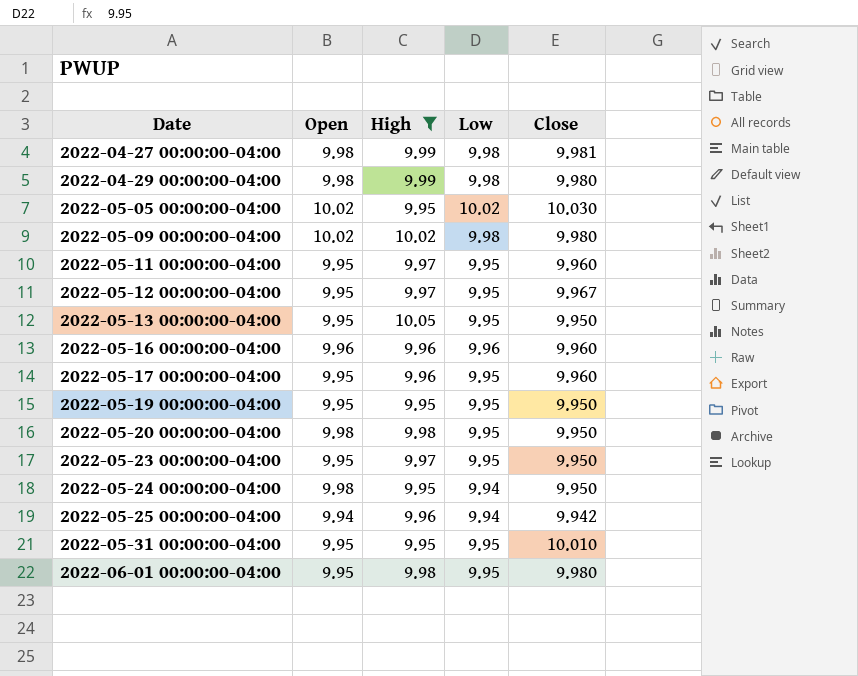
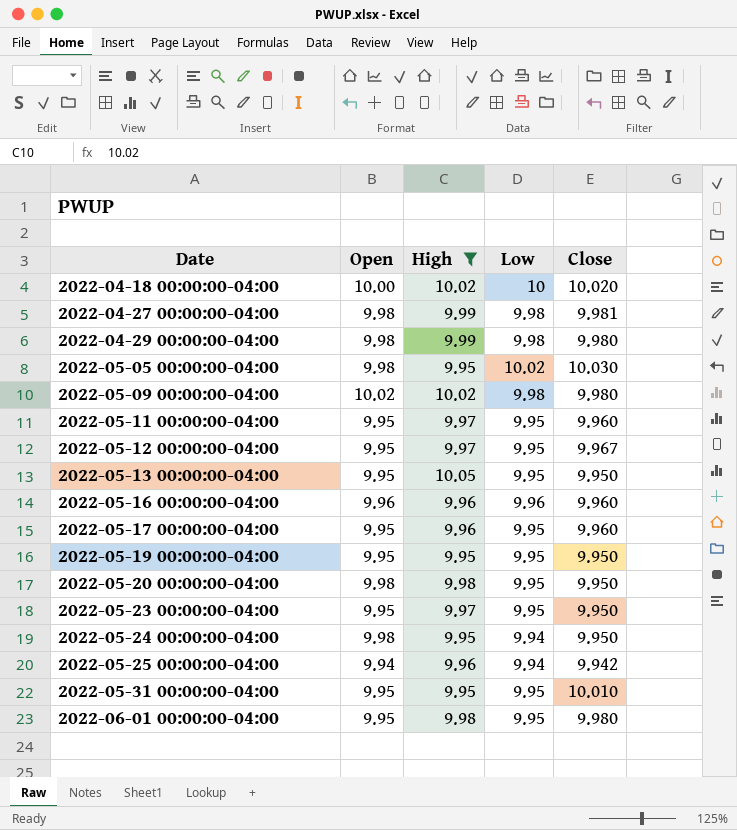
row 2022-04-18 00:00:00-04:00: none -> 10.00 | 10.02 | 10 | 10.020
2022-05-05 00:00:00-04:00 | Open: 10.02 -> 9.98

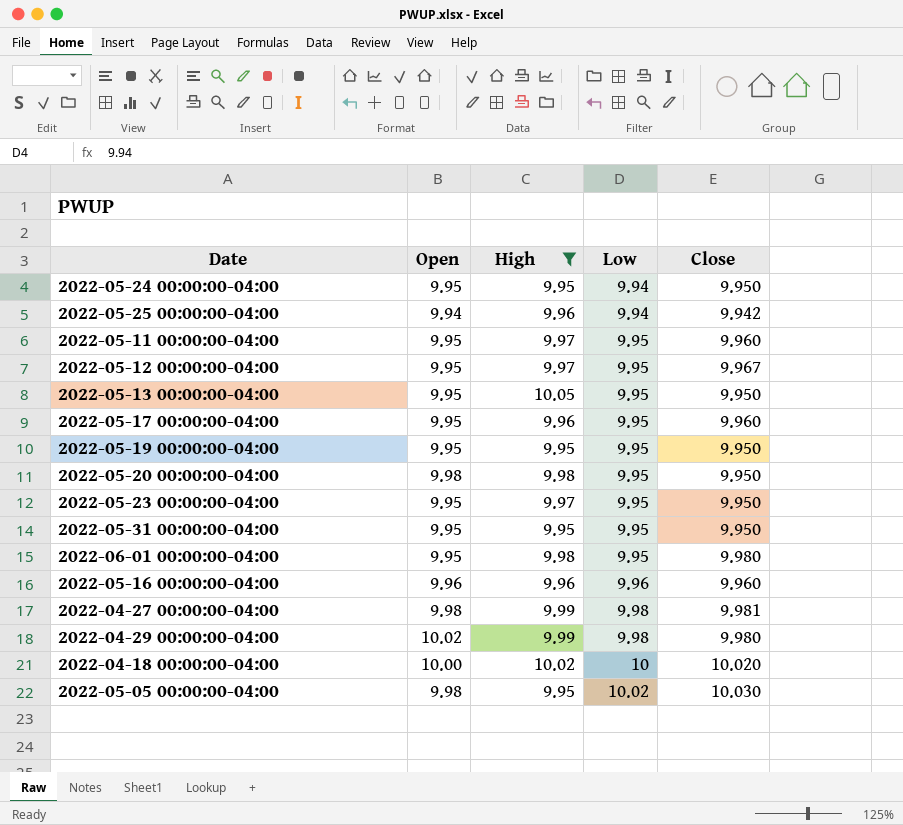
row order: Date ascending -> Low ascending
row 2022-05-09 00:00:00-04:00: 10.02 | 10.02 | 9.98 | 9.980 -> none
2022-05-24 00:00:00-04:00 | Open: 9.98 -> 9.95
2022-05-31 00:00:00-04:00 | Close: 10.010 -> 9.950
2022-04-29 00:00:00-04:00 | Open: 9.98 -> 10.02

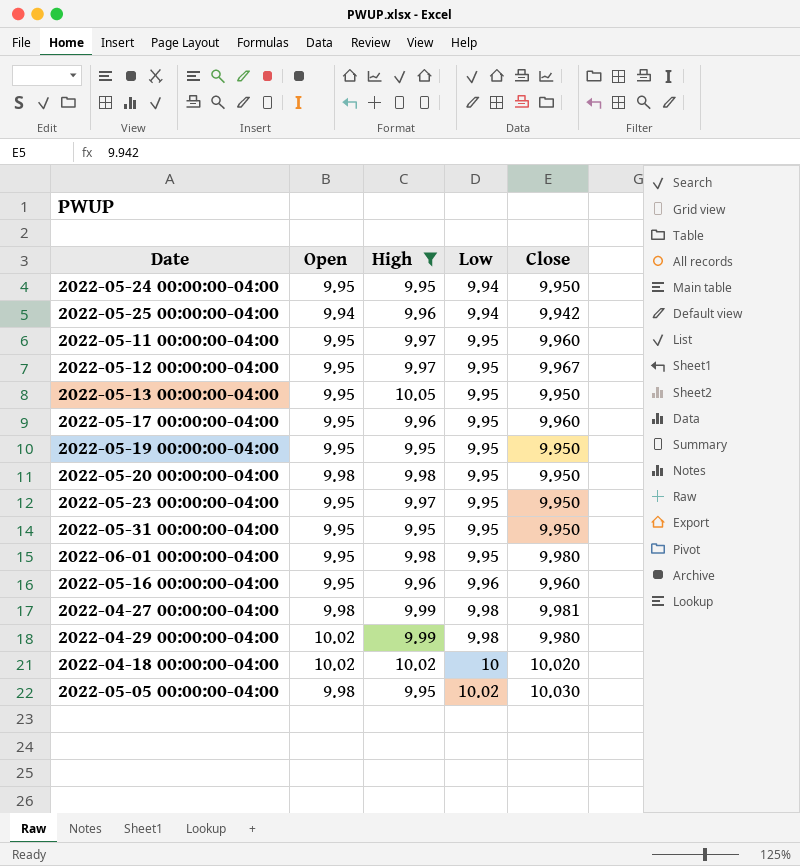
2022-05-16 00:00:00-04:00 | Open: 9.96 -> 9.95
2022-04-18 00:00:00-04:00 | Open: 10.00 -> 10.02

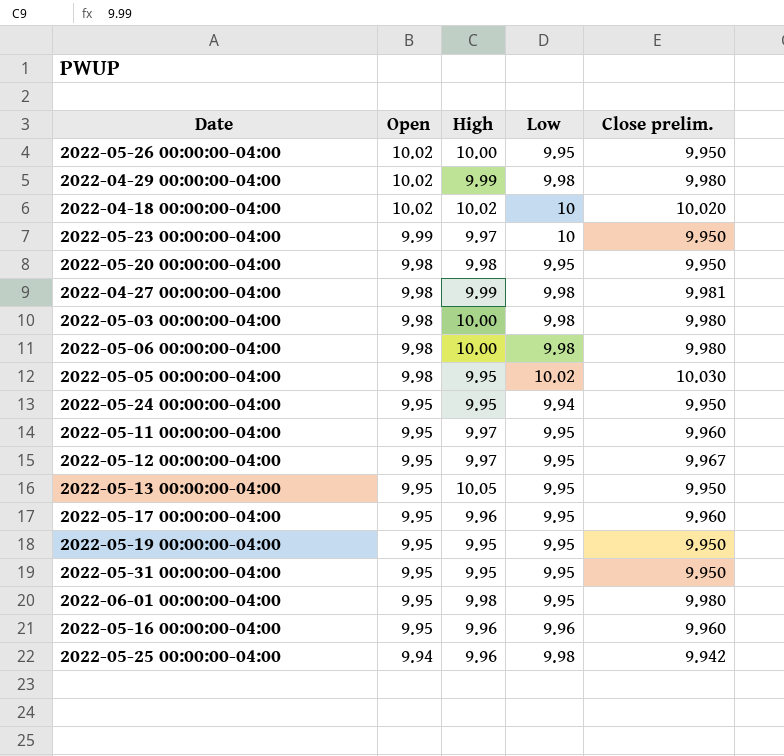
filter: High != 10.00 -> none
row order: Low ascending -> Open descending
column name: Close -> Close prelim.
2022-05-23 00:00:00-04:00 | Open: 9.95 -> 9.99
2022-05-23 00:00:00-04:00 | Low: 9.95 -> 10
2022-05-25 00:00:00-04:00 | Low: 9.94 -> 9.98

